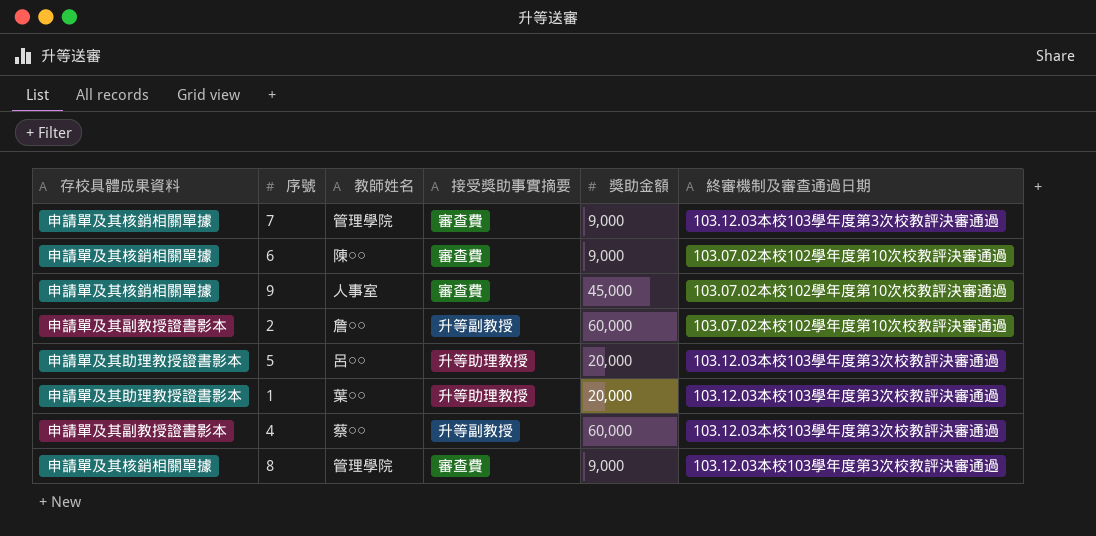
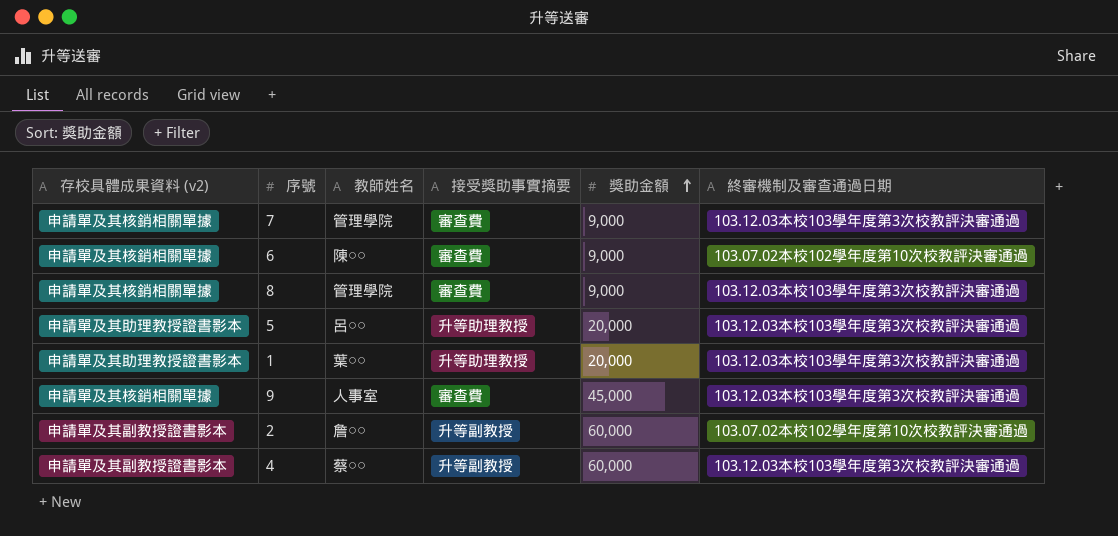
row order: none -> 獎助金額 ascending
column name: 存校具體成果資料 -> 存校具體成果資料 (v2)
9 | 終審機制及審查通過日期: 103.07.02本校102學年度第10次校教評決審通過 -> 103.12.03本校103學年度第3次校教評決審通過

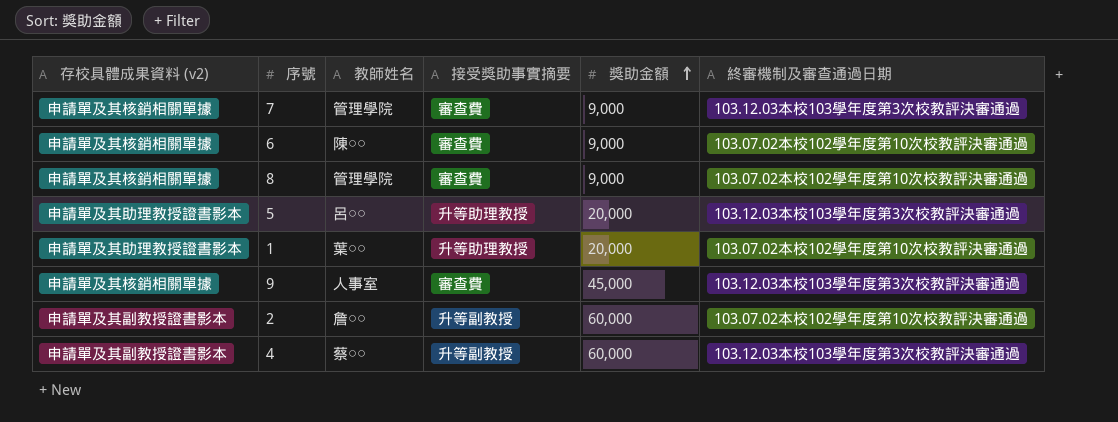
8 | 終審機制及審查通過日期: 103.12.03本校103學年度第3次校教評決審通過 -> 103.07.02本校102學年度第10次校教評決審通過
1 | 終審機制及審查通過日期: 103.12.03本校103學年度第3次校教評決審通過 -> 103.07.02本校102學年度第10次校教評決審通過

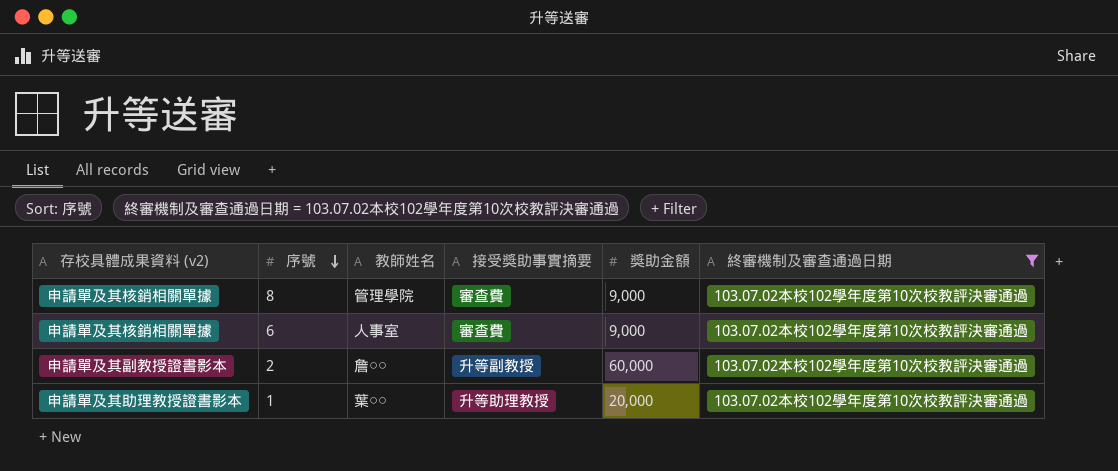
filter: none -> 終審機制及審查通過日期 = 103.07.02本校102學年度第10次校教評決審通過
row order: 獎助金額 ascending -> 序號 descending
6 | 教師姓名: 陳○○ -> 人事室

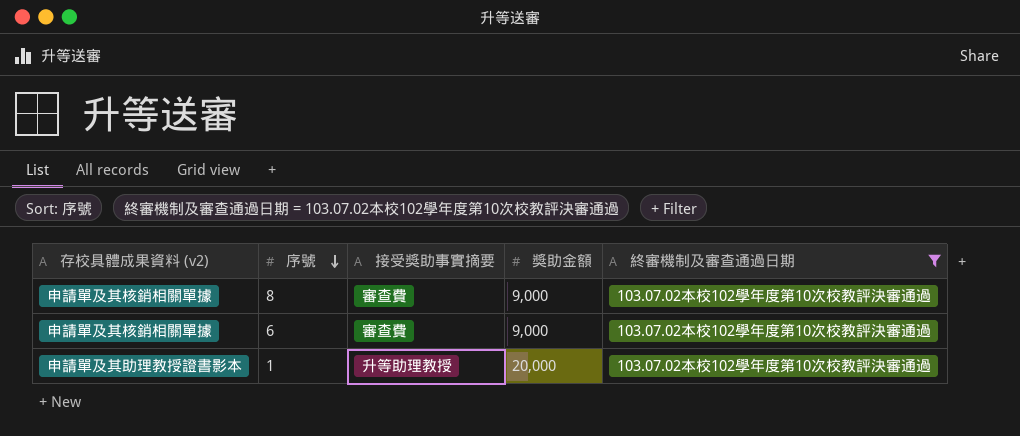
column 教師姓名 | position: 3 -> none
row 2: 申請單及其副教授證書影本 | 詹○○ | 升等副教授 | 60,000 | 103.07.02本校102學年度第10次校教評決審通過 -> none

